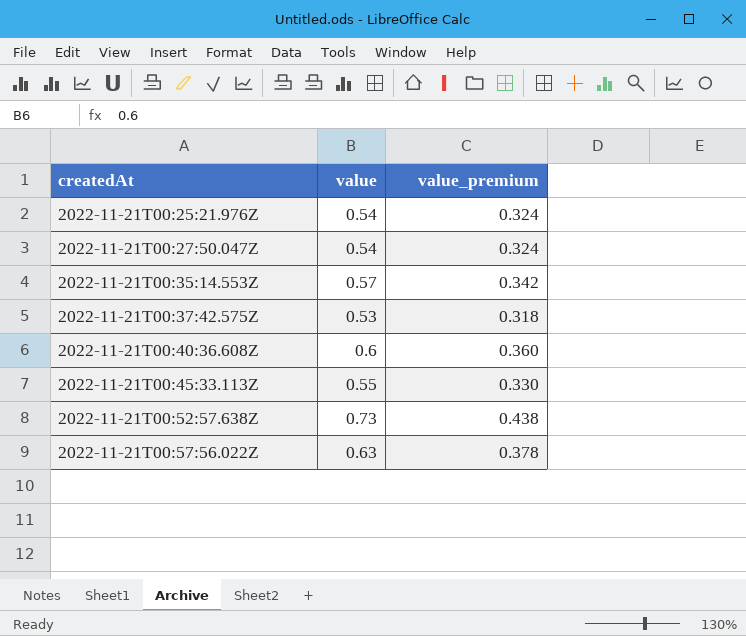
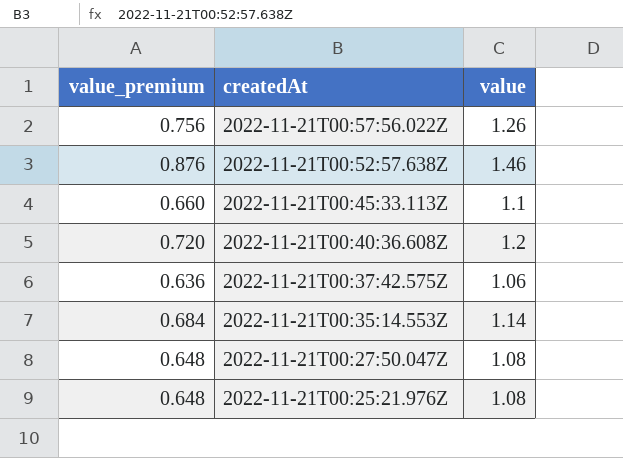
row order: createdAt ascending -> createdAt descending
column value_premium | position: 3 -> 1
2022-11-21T00:57:56.022Z | value_premium: 0.378 -> 0.756
2022-11-21T00:57:56.022Z | value: 0.63 -> 1.26
2022-11-21T00:52:57.638Z | value_premium: 0.438 -> 0.876
2022-11-21T00:52:57.638Z | value: 0.73 -> 1.46
2022-11-21T00:45:33.113Z | value_premium: 0.330 -> 0.660
2022-11-21T00:45:33.113Z | value: 0.55 -> 1.1
2022-11-21T00:40:36.608Z | value_premium: 0.360 -> 0.720
2022-11-21T00:40:36.608Z | value: 0.6 -> 1.2
2022-11-21T00:37:42.575Z | value_premium: 0.318 -> 0.636
2022-11-21T00:37:42.575Z | value: 0.53 -> 1.06
2022-11-21T00:35:14.553Z | value_premium: 0.342 -> 0.684
2022-11-21T00:35:14.553Z | value: 0.57 -> 1.14
2022-11-21T00:27:50.047Z | value_premium: 0.324 -> 0.648
2022-11-21T00:27:50.047Z | value: 0.54 -> 1.08
2022-11-21T00:25:21.976Z | value_premium: 0.324 -> 0.648
2022-11-21T00:25:21.976Z | value: 0.54 -> 1.08

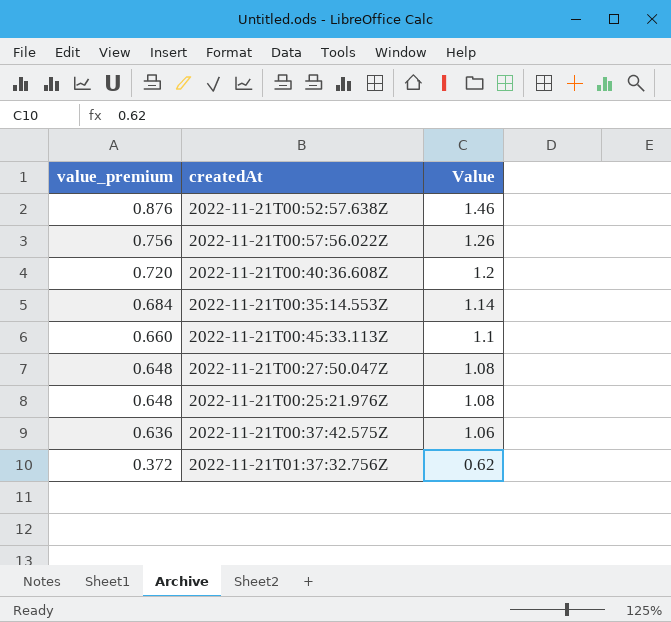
row order: createdAt descending -> value_premium descending
column name: value -> Value
row 2022-11-21T01:37:32.756Z: none -> 0.372 | 0.62

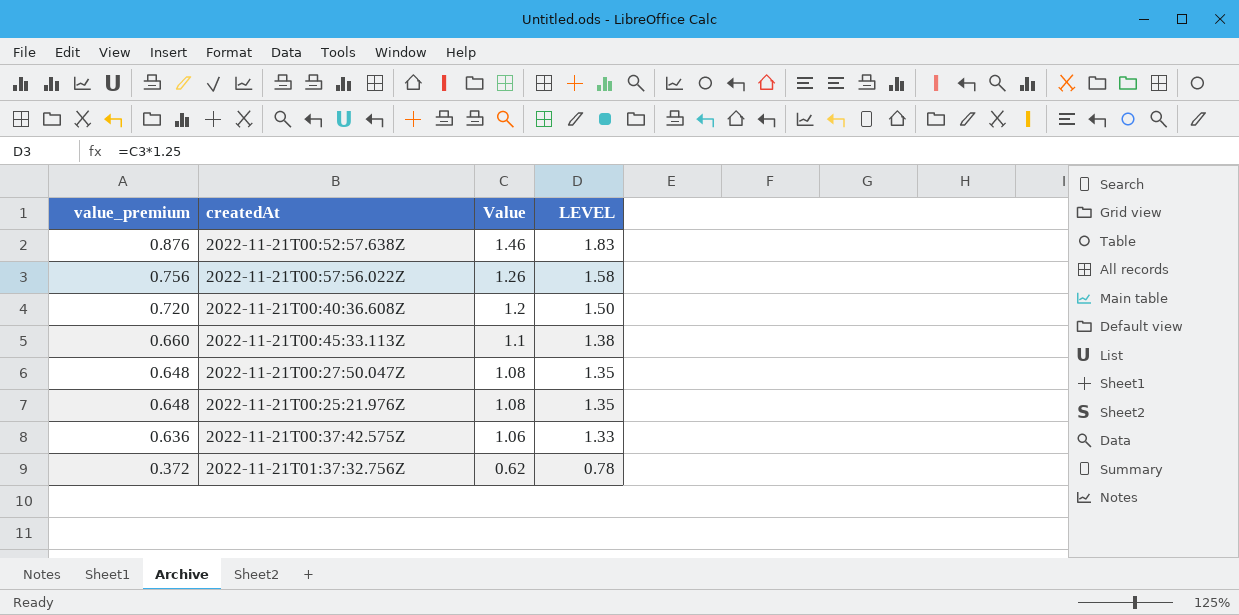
column LEVEL | formula: none -> [Value] * 1.25
row 2022-11-21T00:35:14.553Z: 0.684 | 1.14 -> none

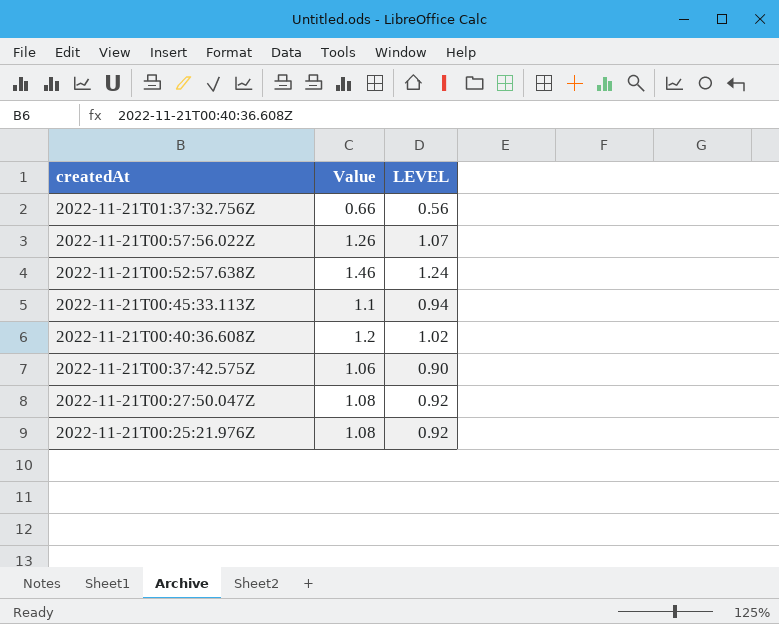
row order: value_premium descending -> createdAt descending
column value_premium | formula: [Value] * 0.6 -> none
column LEVEL | formula: [Value] * 1.25 -> [Value] * 0.85
2022-11-21T01:37:32.756Z | Value: 0.62 -> 0.66

